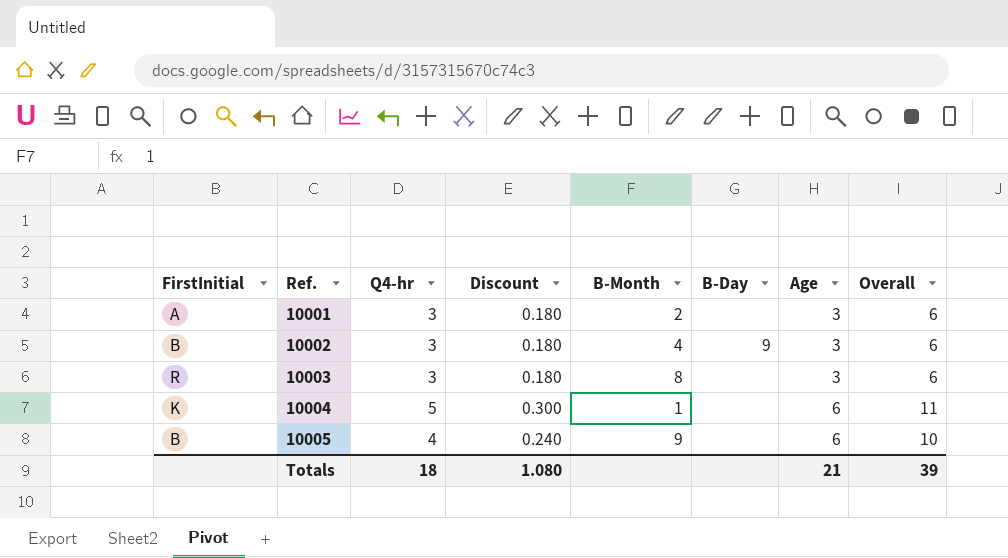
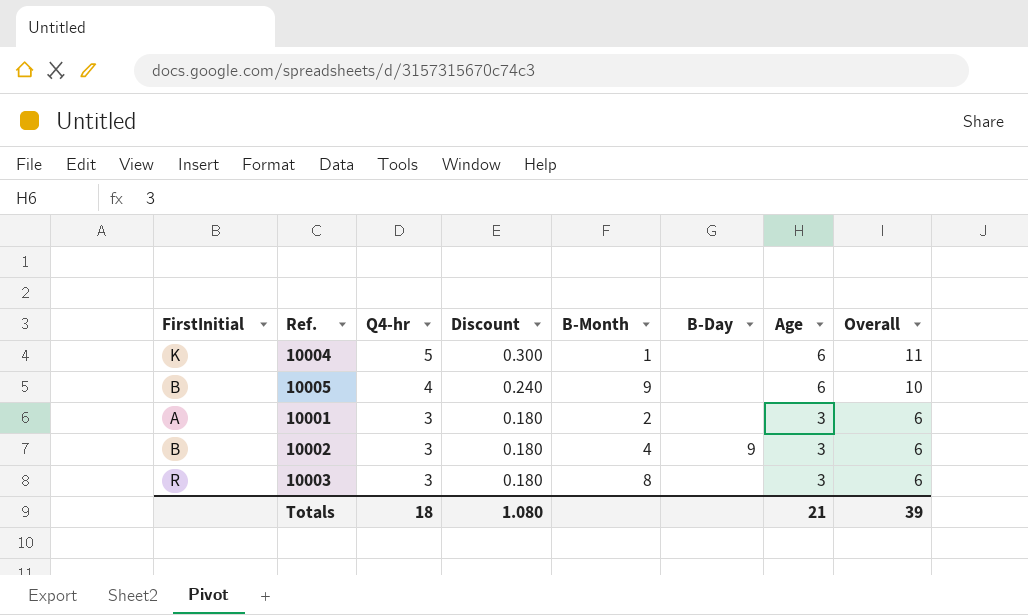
row order: Ref. ascending -> Q4-hr descending

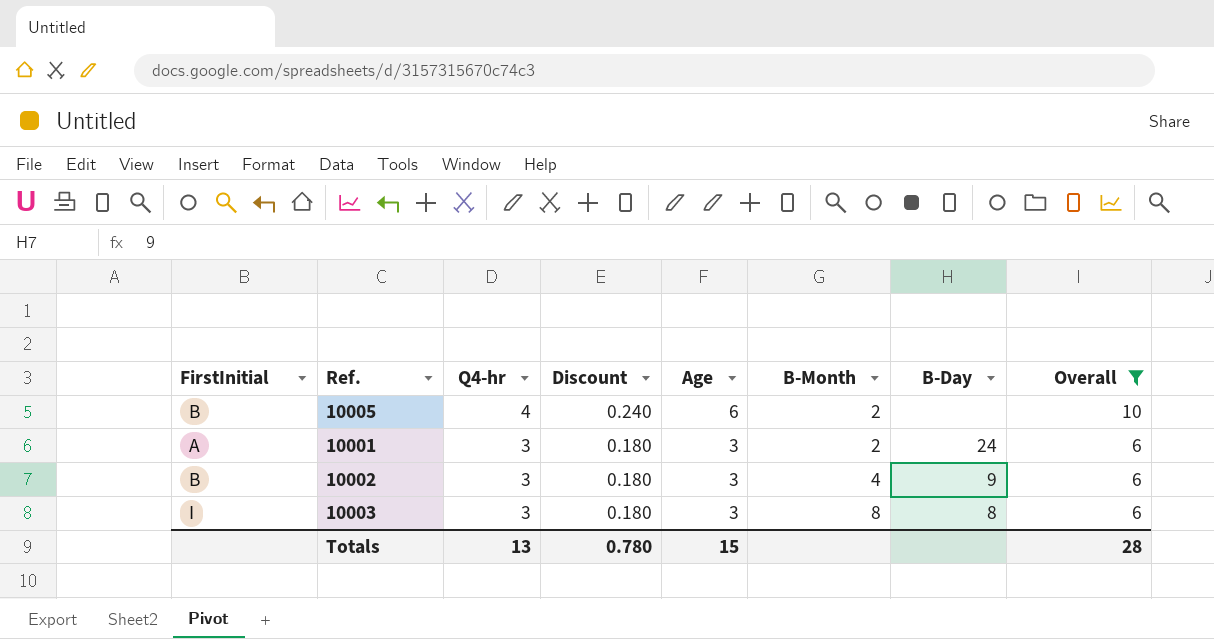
filter: none -> Overall != 11
column Age | position: 7 -> 5
10005 | B-Month: 9 -> 2
10001 | B-Day: none -> 24
10003 | FirstInitial: R -> I
10003 | B-Day: none -> 8
Totals | Q4-hr: 18 -> 13
Totals | Discount: 1.080 -> 0.780
Totals | Age: 21 -> 15
Totals | Overall: 39 -> 28

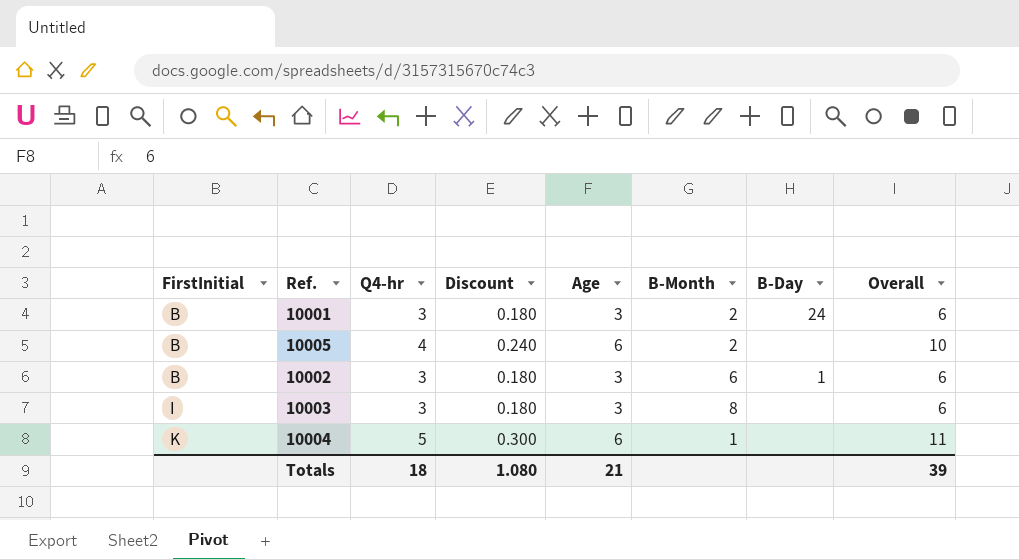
filter: Overall != 11 -> none
row order: Q4-hr descending -> FirstInitial ascending
10001 | FirstInitial: A -> B
10002 | B-Month: 4 -> 6
10002 | B-Day: 9 -> 1
10003 | B-Day: 8 -> none
Totals | Q4-hr: 13 -> 18
Totals | Discount: 0.780 -> 1.080
Totals | Age: 15 -> 21
Totals | Overall: 28 -> 39

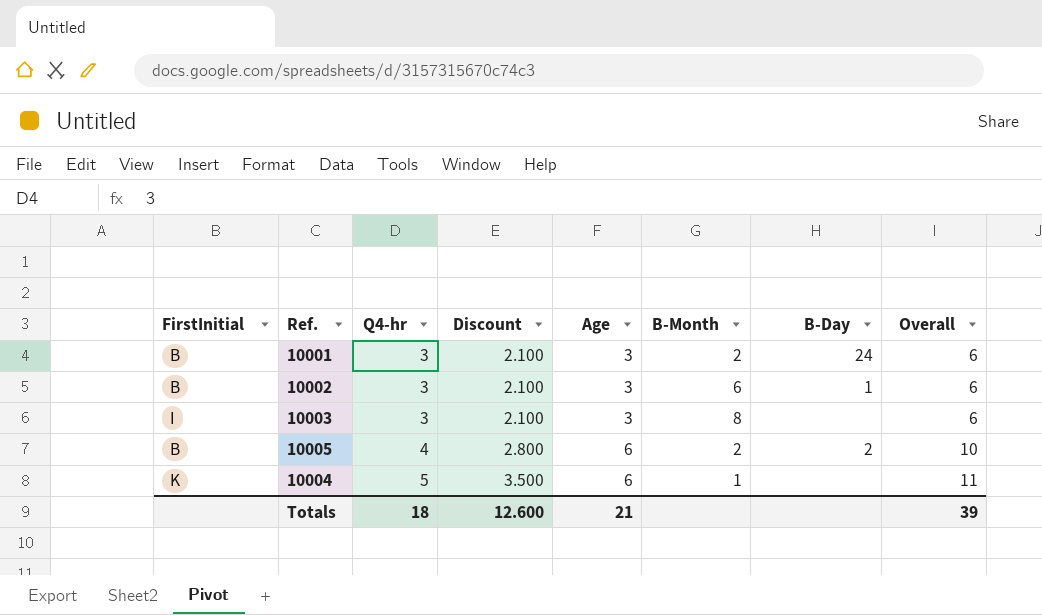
row order: FirstInitial ascending -> Q4-hr ascending
column Discount | formula: [Q4-hr] * 0.06 -> [Q4-hr] * 0.7
10005 | B-Day: none -> 2
Totals | Discount: 1.080 -> 12.600

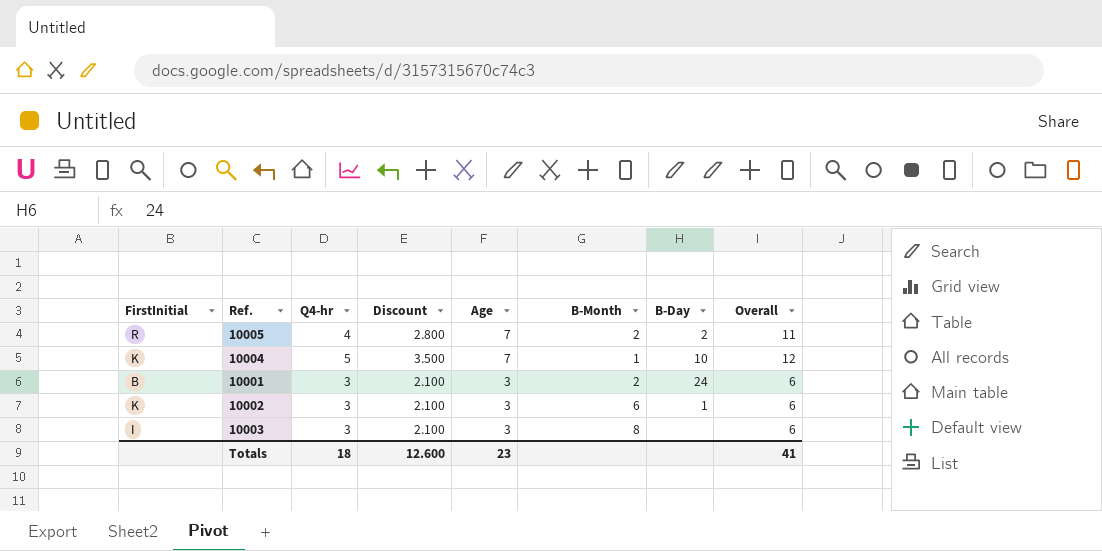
row order: Q4-hr ascending -> Age descending
10005 | FirstInitial: B -> R
10005 | Age: 6 -> 7
10005 | Overall: 10 -> 11
10004 | Age: 6 -> 7
10004 | B-Day: none -> 10
10004 | Overall: 11 -> 12
10002 | FirstInitial: B -> K
Totals | Age: 21 -> 23
Totals | Overall: 39 -> 41

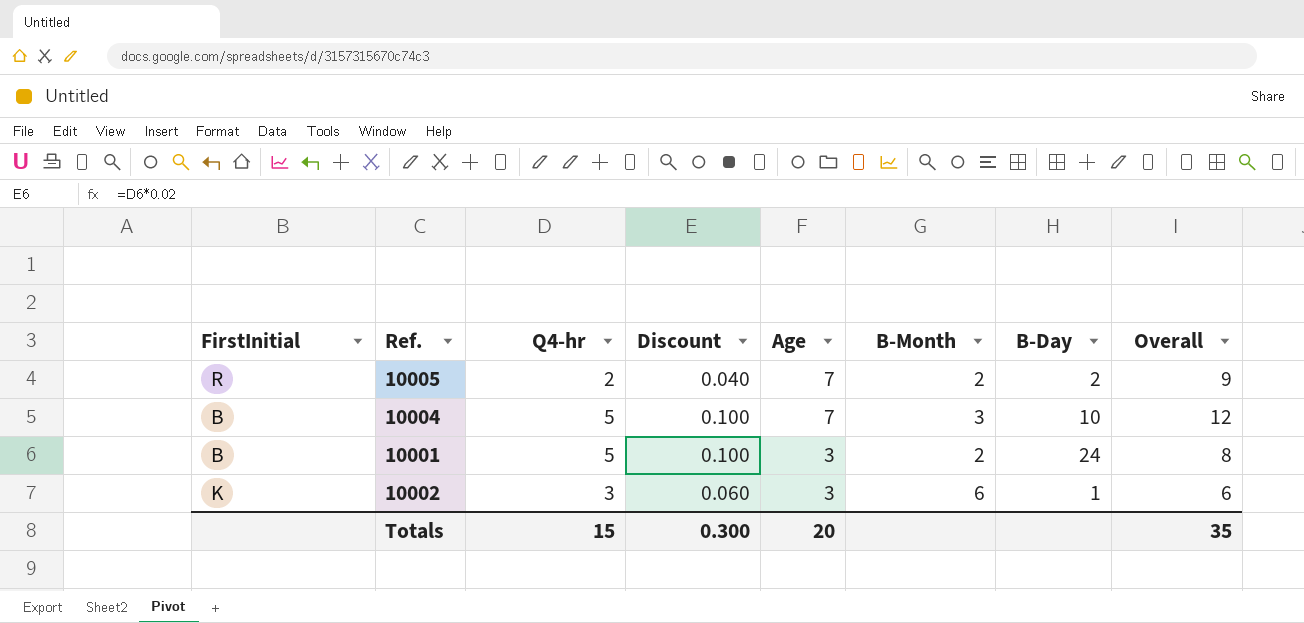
column Discount | formula: [Q4-hr] * 0.7 -> [Q4-hr] * 0.02
row 10003: I | 3 | 2.100 | 3 | 8 | none | 6 -> none
10005 | Q4-hr: 4 -> 2
10005 | Overall: 11 -> 9
10004 | FirstInitial: K -> B
10004 | B-Month: 1 -> 3
10001 | Q4-hr: 3 -> 5
10001 | Overall: 6 -> 8
Totals | Q4-hr: 18 -> 15
Totals | Discount: 12.600 -> 0.300
Totals | Age: 23 -> 20
Totals | Overall: 41 -> 35

